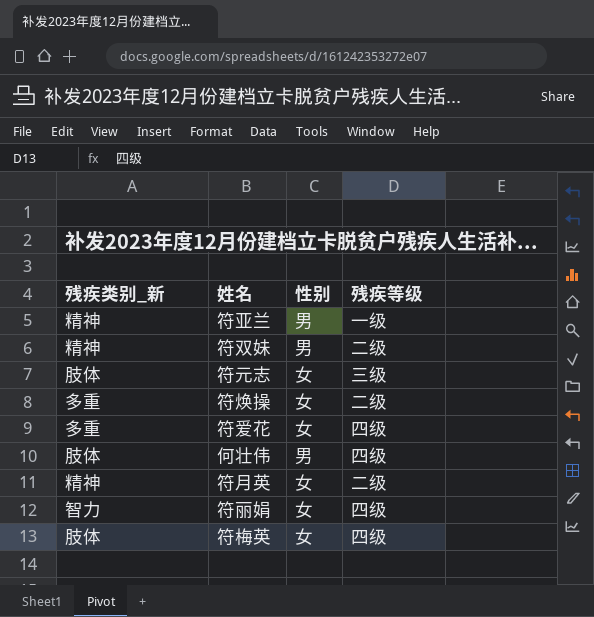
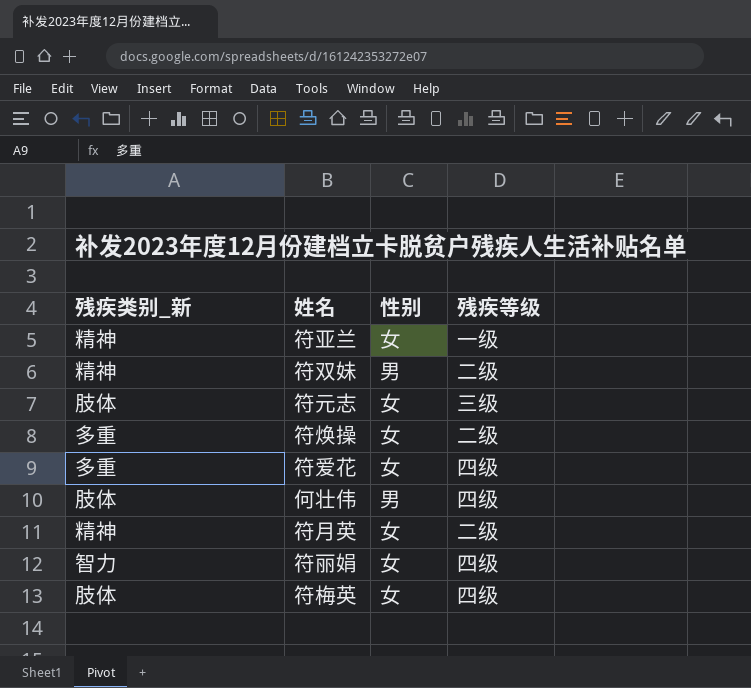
符亚兰 | 性别: 男 -> 女

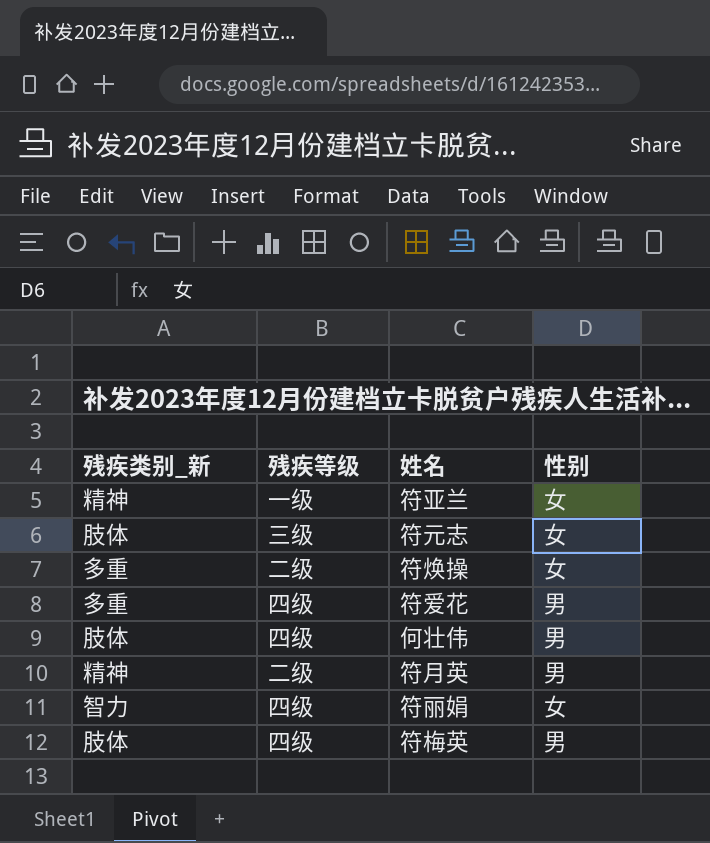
column 残疾等级 | position: 4 -> 2
row 符双妹: 精神 | 男 | 二级 -> none
符爱花 | 性别: 女 -> 男
符月英 | 性别: 女 -> 男
符梅英 | 性别: 女 -> 男

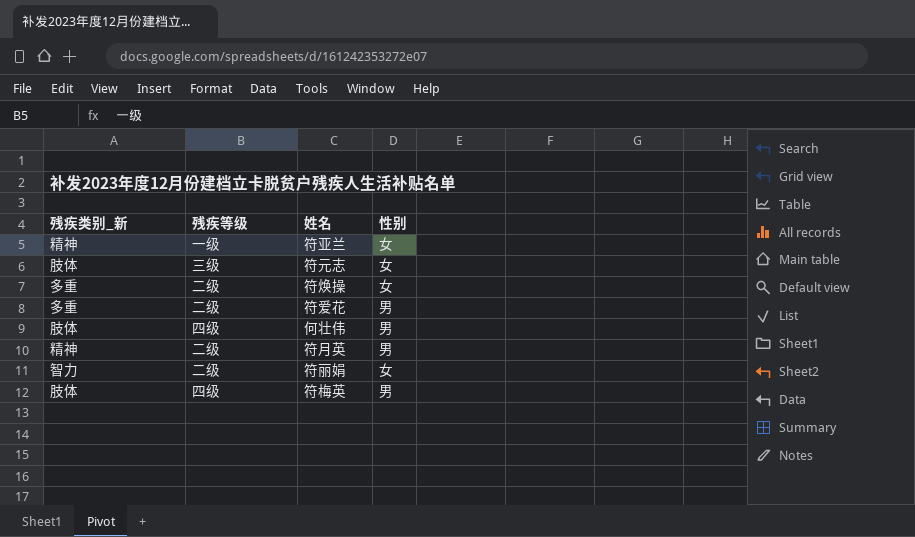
符爱花 | 残疾等级: 四级 -> 二级
符丽娟 | 残疾等级: 四级 -> 二级

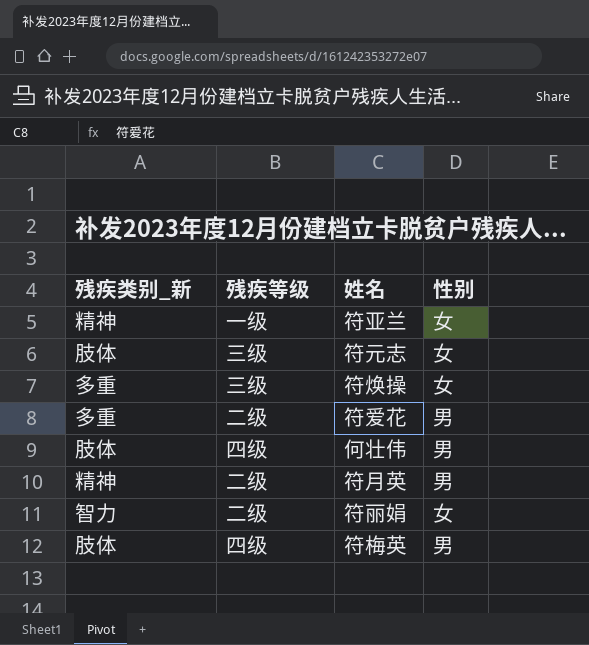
符焕操 | 残疾等级: 二级 -> 三级

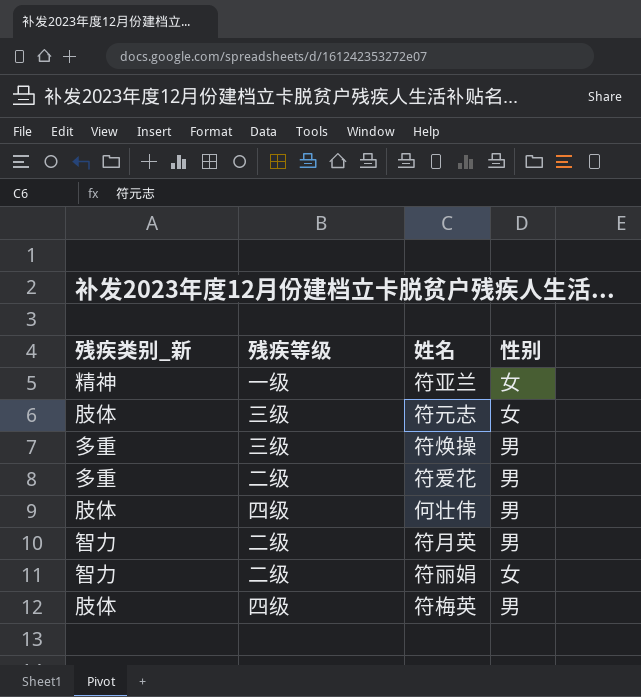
符焕操 | 性别: 女 -> 男
符月英 | 残疾类别_新: 精神 -> 智力

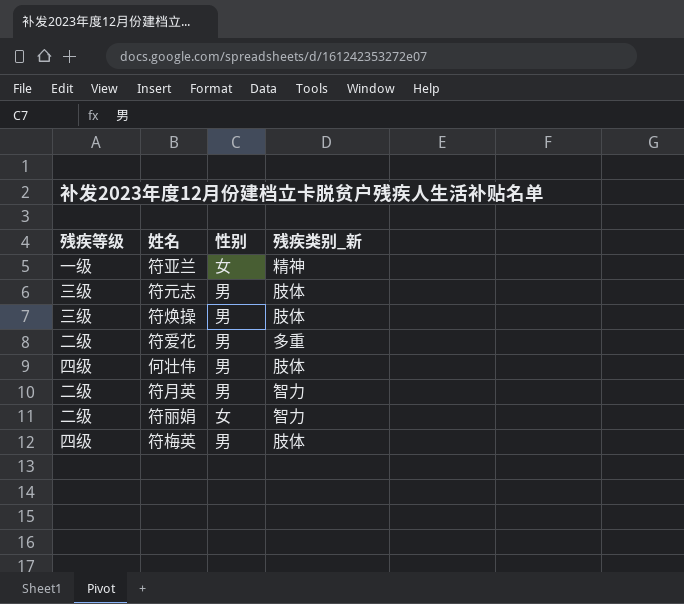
column 残疾类别_新 | position: 1 -> 4
符元志 | 性别: 女 -> 男
符焕操 | 残疾类别_新: 多重 -> 肢体

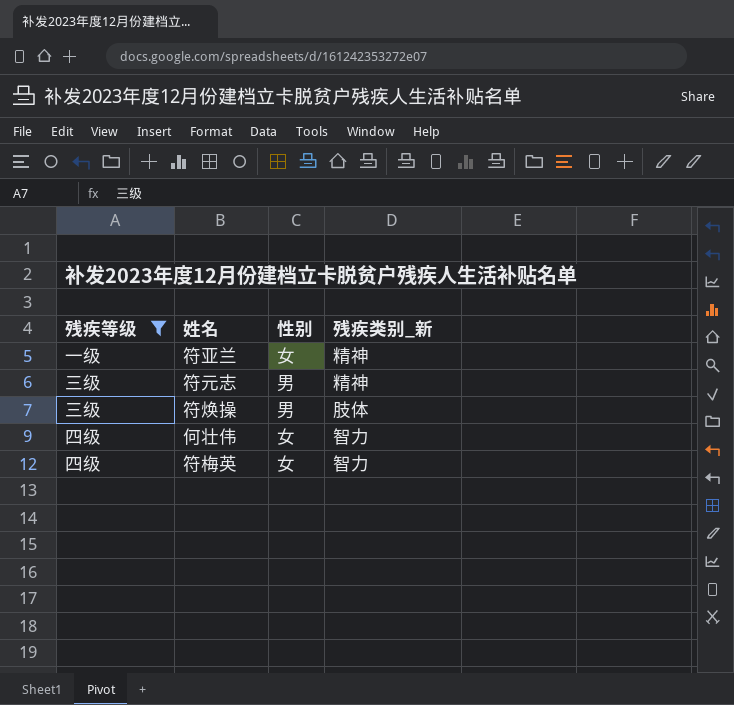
filter: none -> 残疾等级 != 二级
符元志 | 残疾类别_新: 肢体 -> 精神
何壮伟 | 性别: 男 -> 女
何壮伟 | 残疾类别_新: 肢体 -> 智力
符梅英 | 性别: 男 -> 女
符梅英 | 残疾类别_新: 肢体 -> 智力

